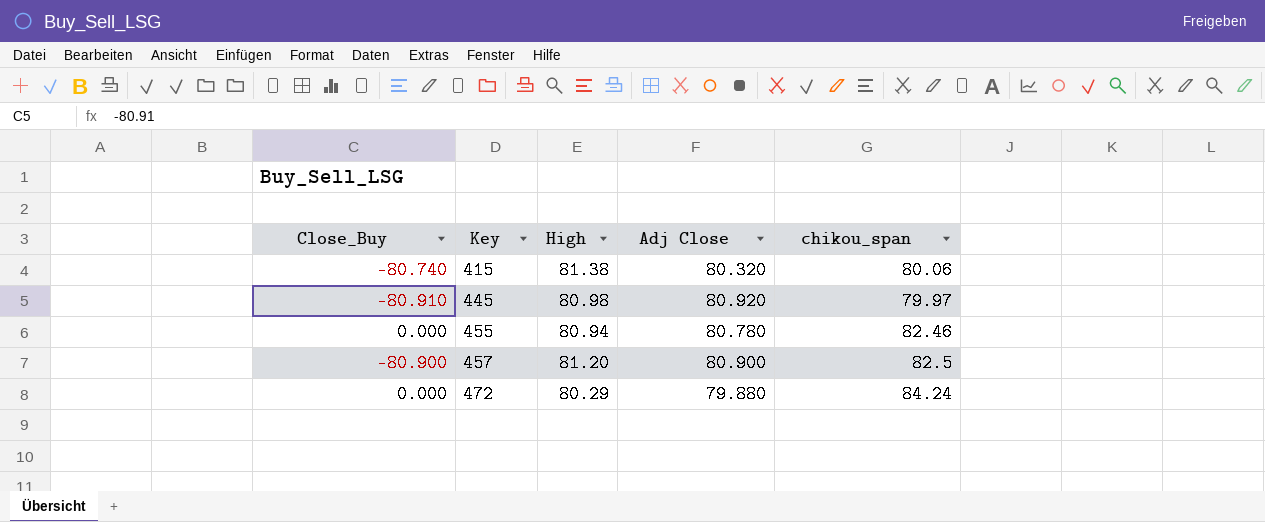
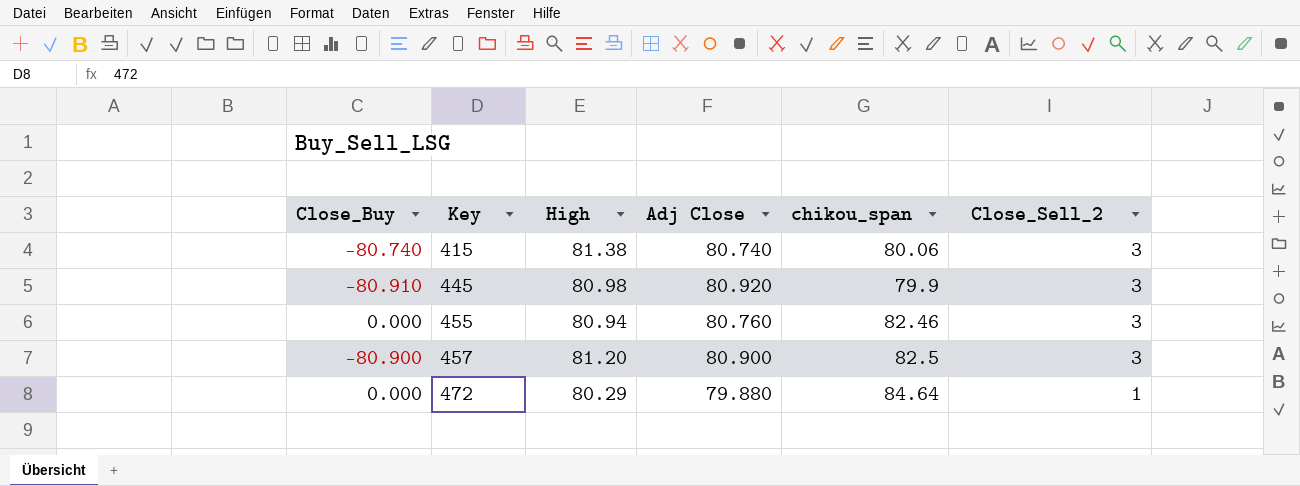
column Close_Sell_2 | position: none -> 6
415 | Adj Close: 80.320 -> 80.740
445 | chikou_span: 79.97 -> 79.9
455 | Adj Close: 80.780 -> 80.760
472 | chikou_span: 84.24 -> 84.64

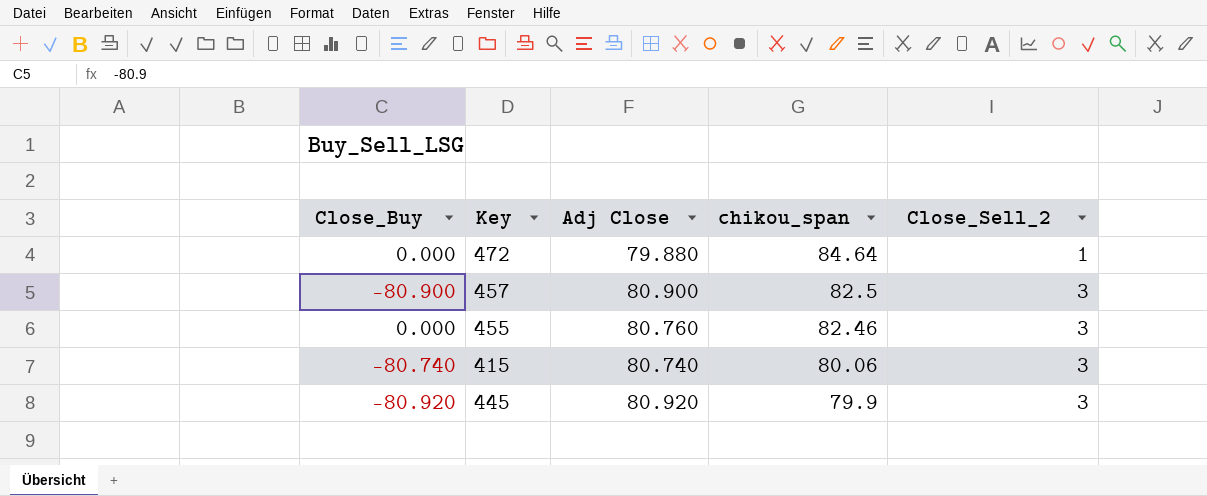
row order: Key ascending -> chikou_span descending
column High | position: 3 -> none
445 | Close_Buy: -80.910 -> -80.920

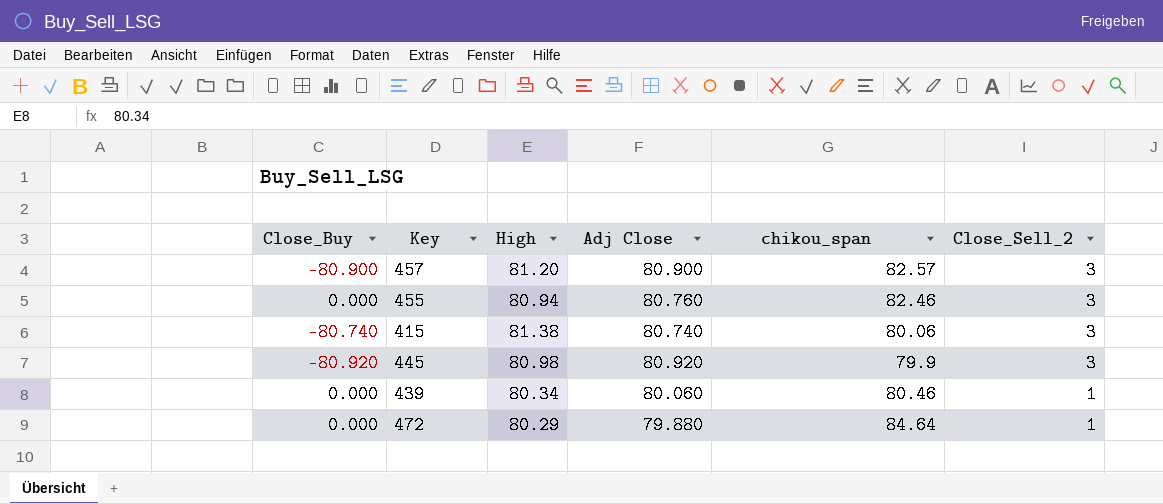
row order: chikou_span descending -> Close_Sell_2 descending
column High | position: none -> 3
457 | chikou_span: 82.5 -> 82.57
row 439: none -> 0.000 | 80.34 | 80.060 | 80.46 | 1

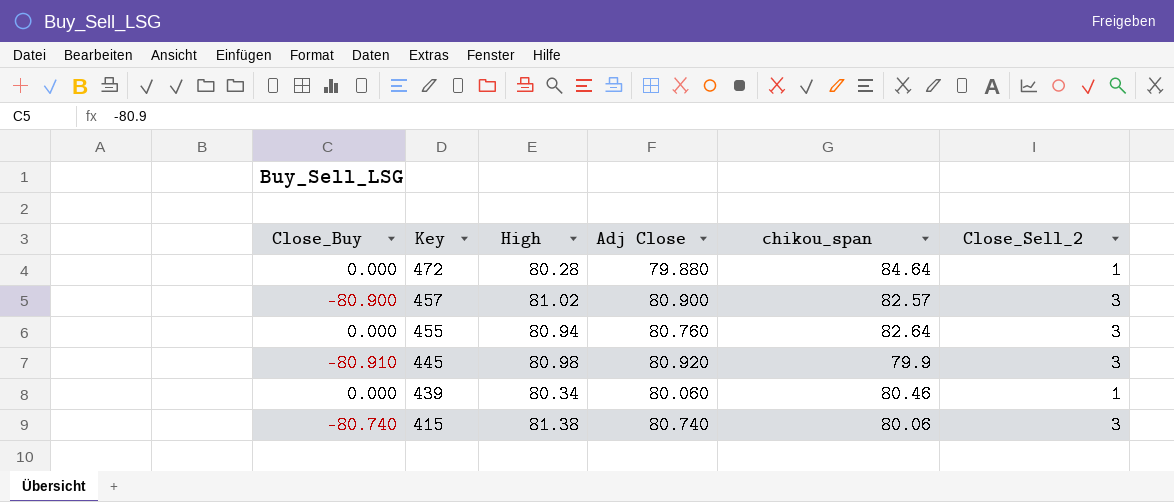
row order: Close_Sell_2 descending -> Key descending
472 | High: 80.29 -> 80.28
457 | High: 81.20 -> 81.02
455 | chikou_span: 82.46 -> 82.64
445 | Close_Buy: -80.920 -> -80.910

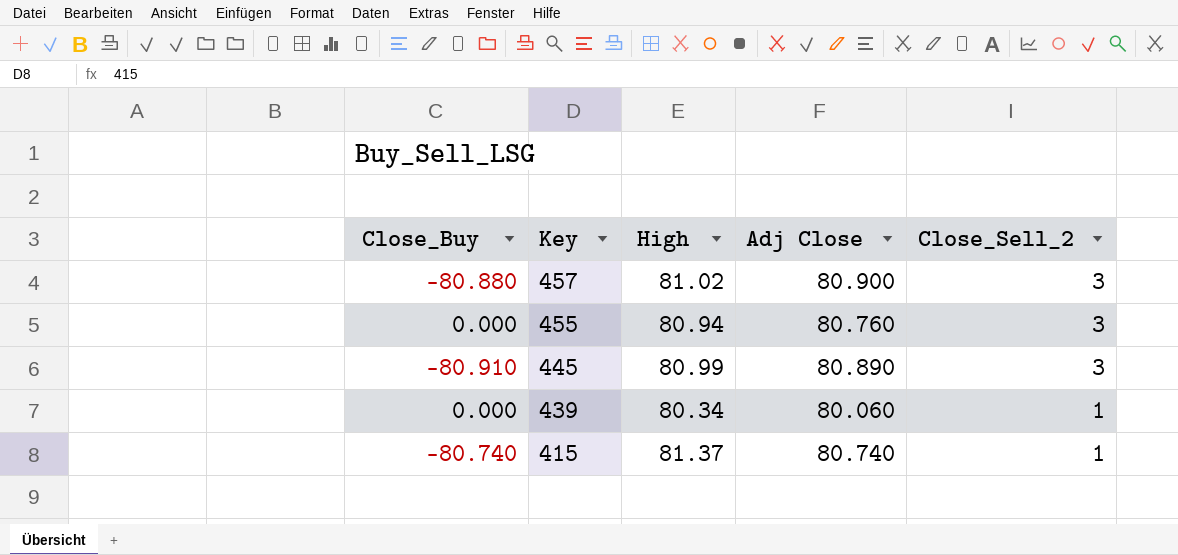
column chikou_span | position: 5 -> none
row 472: 0.000 | 80.28 | 79.880 | 84.64 | 1 -> none
457 | Close_Buy: -80.900 -> -80.880
445 | High: 80.98 -> 80.99
445 | Adj Close: 80.920 -> 80.890
415 | High: 81.38 -> 81.37
415 | Close_Sell_2: 3 -> 1

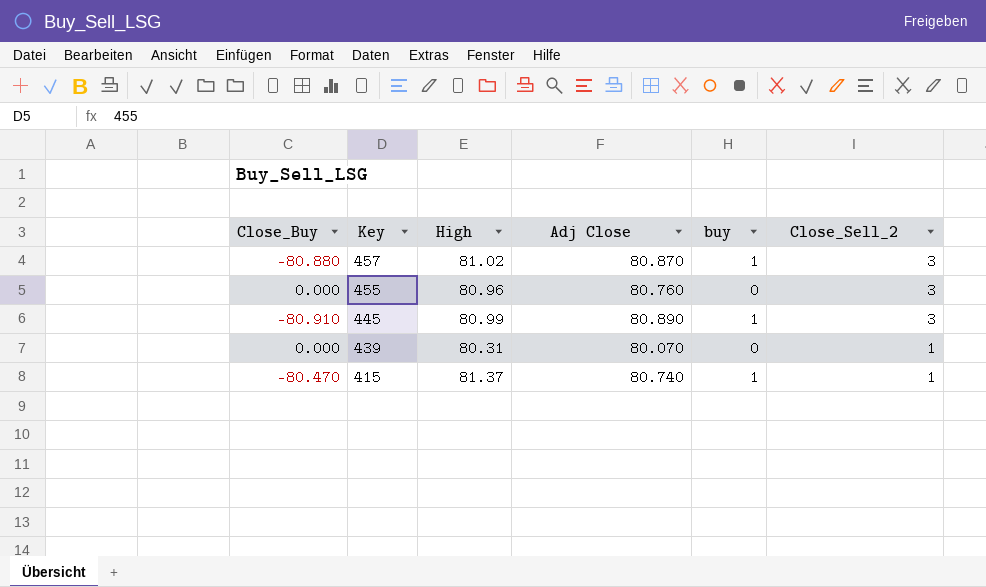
column buy | position: none -> 5
457 | Adj Close: 80.900 -> 80.870
455 | High: 80.94 -> 80.96
439 | High: 80.34 -> 80.31
439 | Adj Close: 80.060 -> 80.070
415 | Close_Buy: -80.740 -> -80.470

